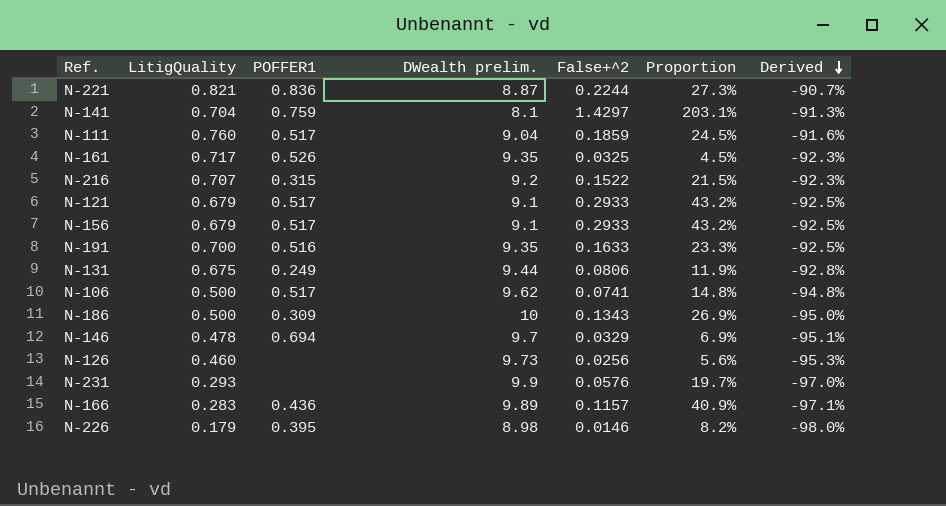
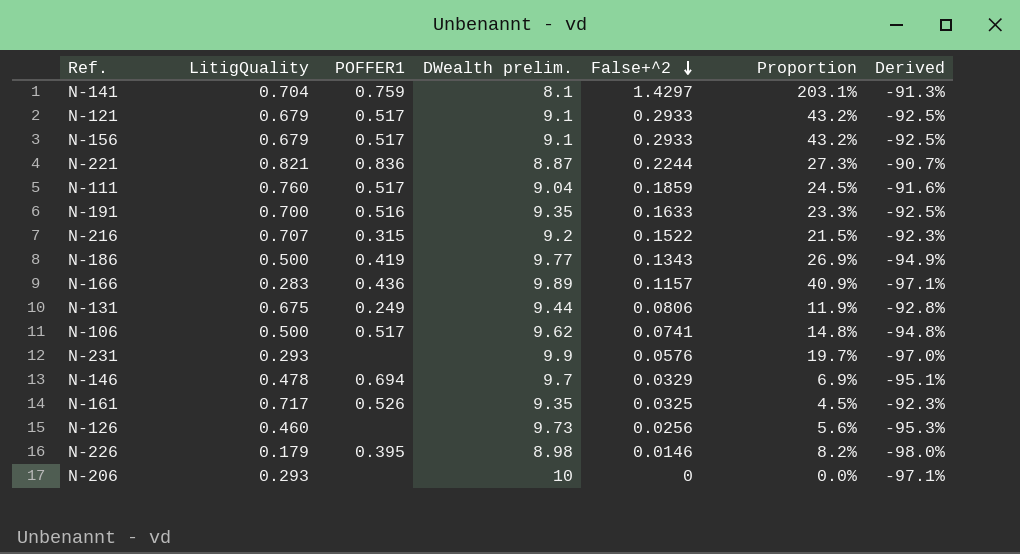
row order: Derived descending -> False+^2 descending
N-186 | POFFER1: 0.309 -> 0.419
N-186 | DWealth prelim.: 10 -> 9.77
N-186 | Derived: -95.0% -> -94.9%
row N-206: none -> 0.293 | none | 10 | 0 | 0.0% | -97.1%

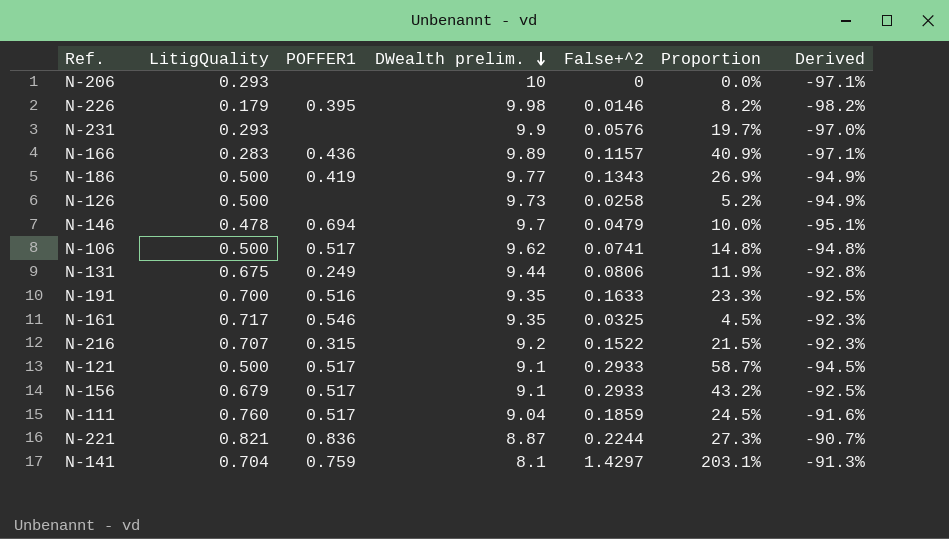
row order: False+^2 descending -> DWealth prelim. descending
N-226 | DWealth prelim.: 8.98 -> 9.98
N-226 | Derived: -98.0% -> -98.2%
N-126 | LitigQuality: 0.460 -> 0.500
N-126 | False+^2: 0.0256 -> 0.0258
N-126 | Proportion: 5.6% -> 5.2%
N-126 | Derived: -95.3% -> -94.9%
N-146 | False+^2: 0.0329 -> 0.0479
N-146 | Proportion: 6.9% -> 10.0%
N-161 | POFFER1: 0.526 -> 0.546
N-121 | LitigQuality: 0.679 -> 0.500
N-121 | Proportion: 43.2% -> 58.7%
N-121 | Derived: -92.5% -> -94.5%

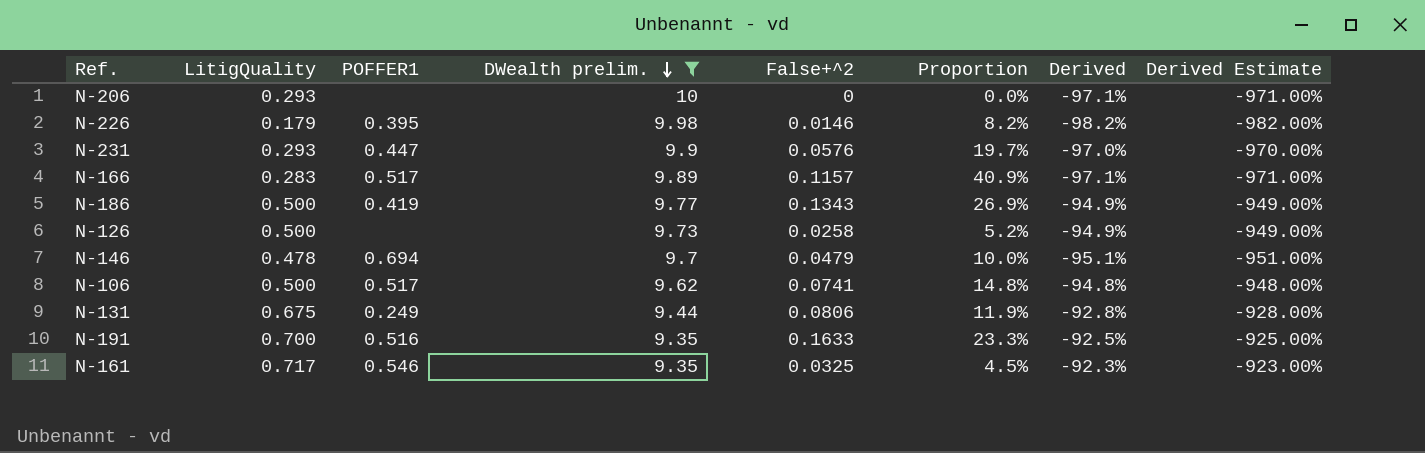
filter: none -> DWealth prelim. >= 9.35
column Derived Estimate | formula: none -> [Derived] * 10
N-231 | POFFER1: none -> 0.447
N-166 | POFFER1: 0.436 -> 0.517

